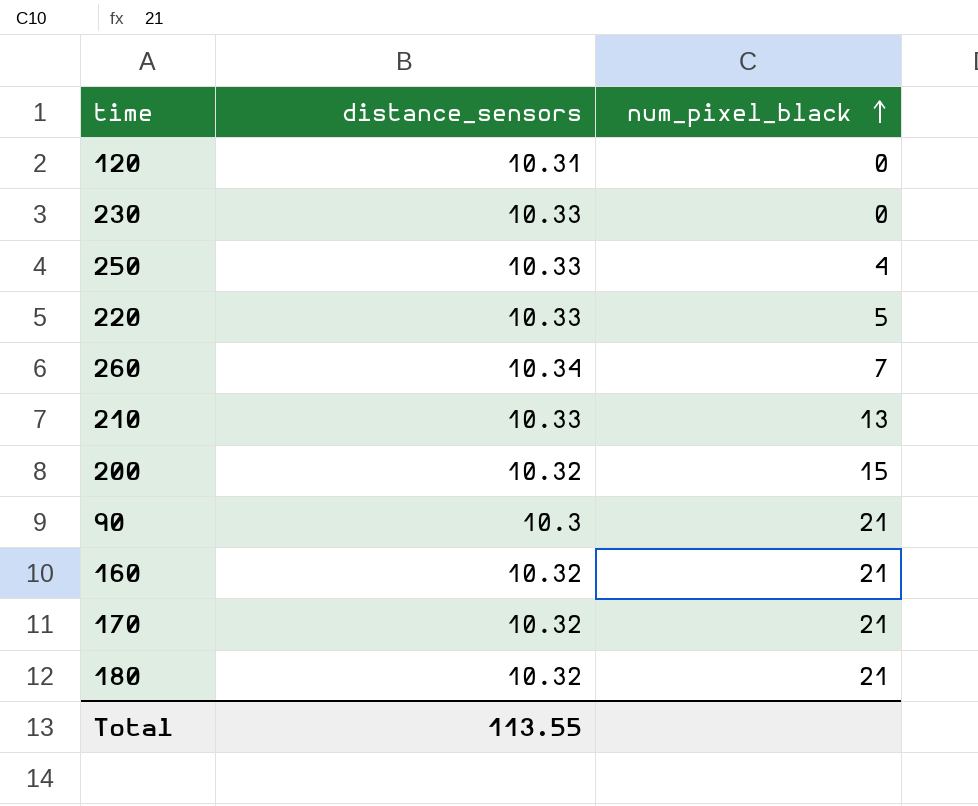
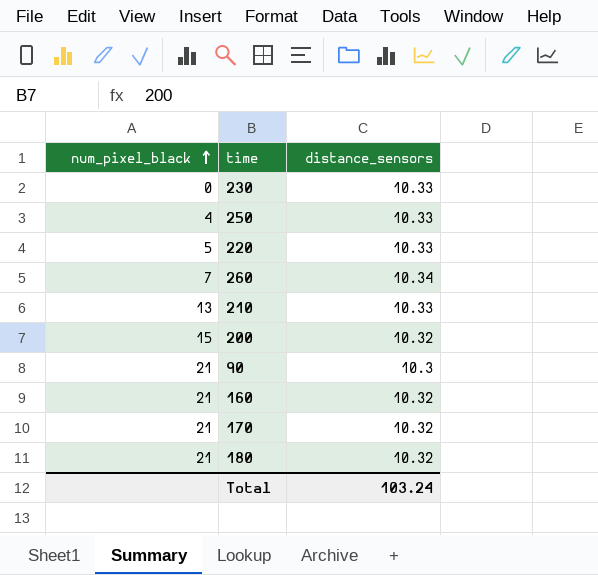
column num_pixel_black | position: 3 -> 1
row 120: 10.31 | 0 -> none
Total | distance_sensors: 113.55 -> 103.24

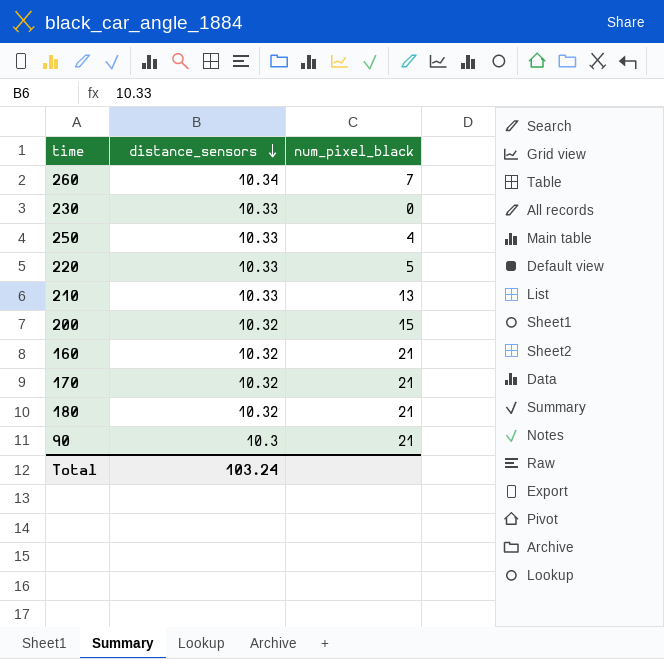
row order: num_pixel_black ascending -> distance_sensors descending
column num_pixel_black | position: 1 -> 3

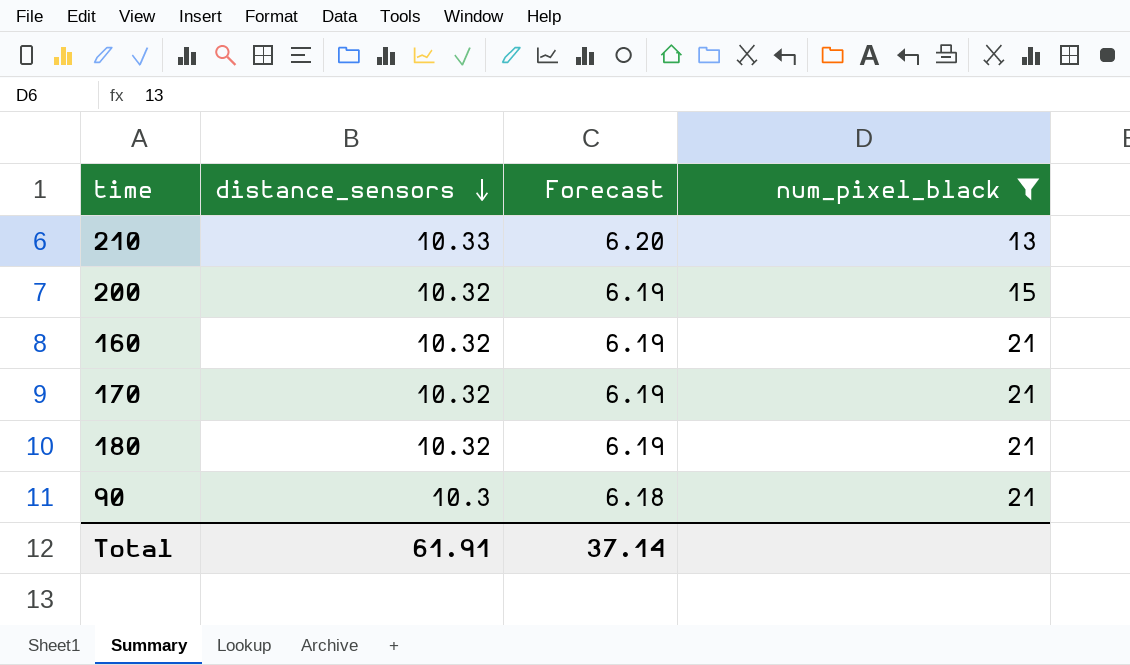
filter: none -> num_pixel_black >= 13
column Forecast | formula: none -> [distance_sensors] * 0.6
Total | distance_sensors: 103.24 -> 61.91

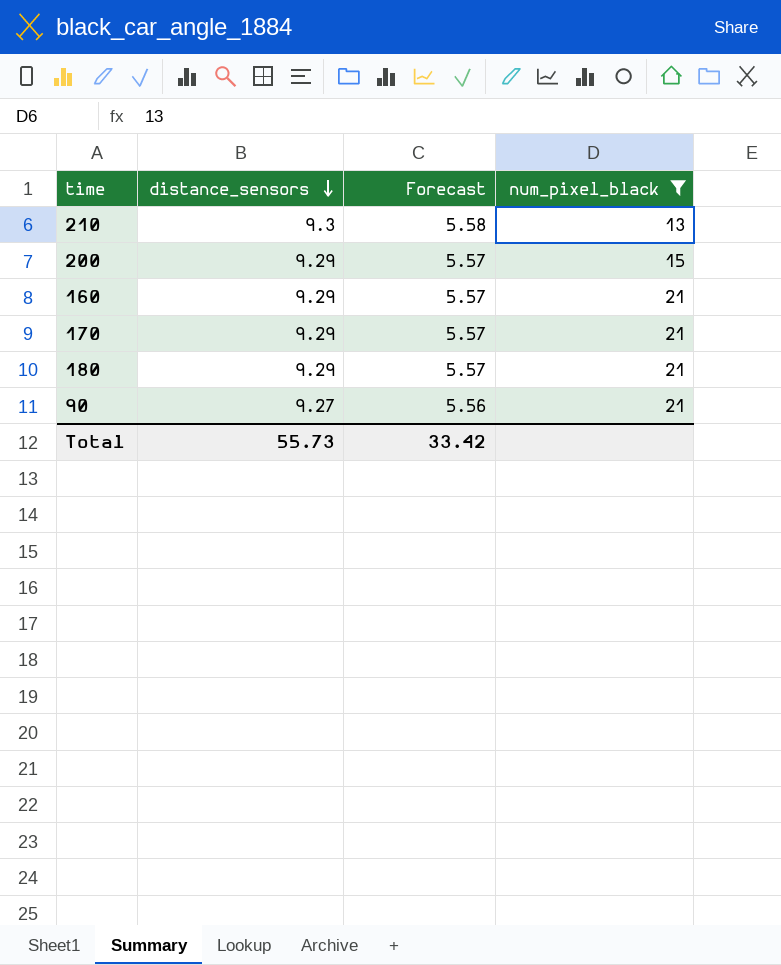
210 | distance_sensors: 10.33 -> 9.3
210 | Forecast: 6.20 -> 5.58
200 | distance_sensors: 10.32 -> 9.29
200 | Forecast: 6.19 -> 5.57
160 | distance_sensors: 10.32 -> 9.29
160 | Forecast: 6.19 -> 5.57
170 | distance_sensors: 10.32 -> 9.29
170 | Forecast: 6.19 -> 5.57
180 | distance_sensors: 10.32 -> 9.29
180 | Forecast: 6.19 -> 5.57
90 | distance_sensors: 10.3 -> 9.27
90 | Forecast: 6.18 -> 5.56
Total | distance_sensors: 61.91 -> 55.73
Total | Forecast: 37.14 -> 33.42

